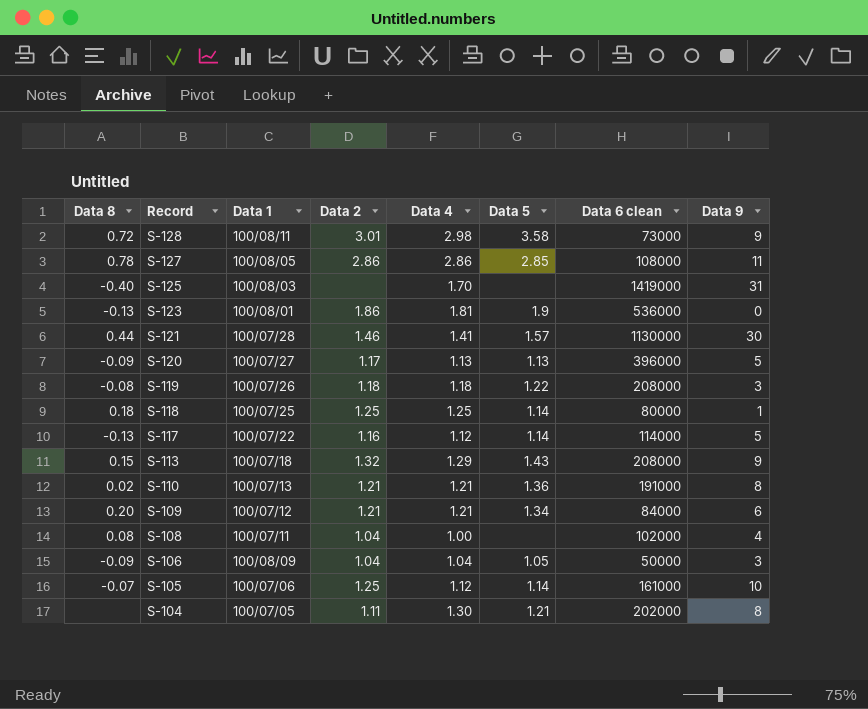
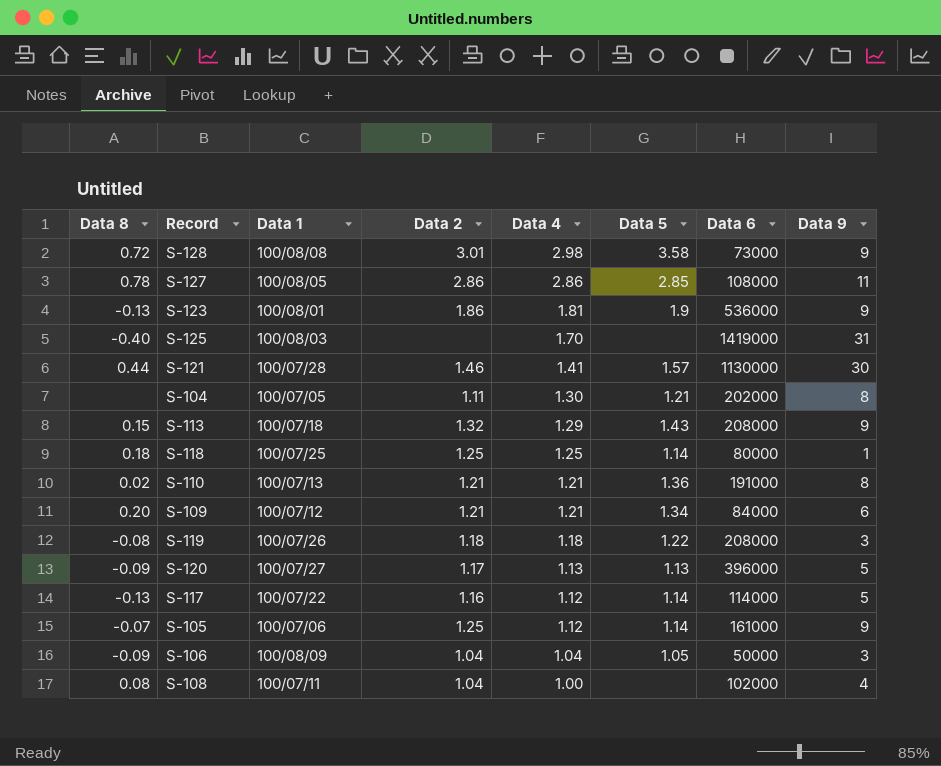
row order: Record descending -> Data 4 descending
column name: Data 6 clean -> Data 6
S-128 | Data 1: 100/08/11 -> 100/08/08
S-123 | Data 9: 0 -> 9
S-105 | Data 9: 10 -> 9

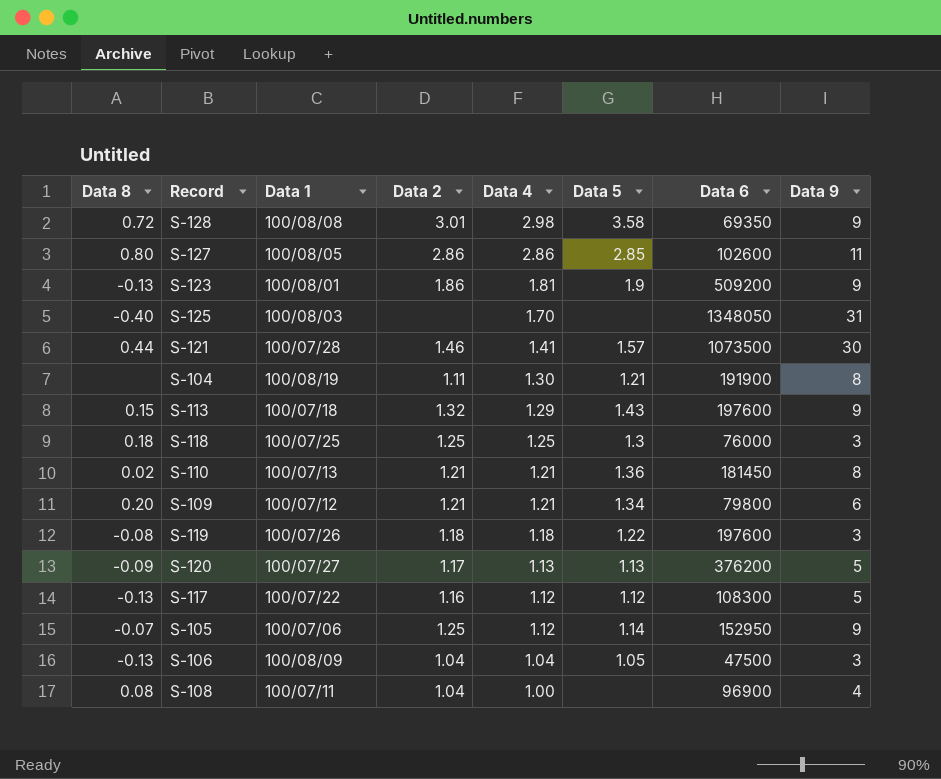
S-128 | Data 6: 73000 -> 69350
S-127 | Data 8: 0.78 -> 0.80
S-127 | Data 6: 108000 -> 102600
S-123 | Data 6: 536000 -> 509200
S-125 | Data 6: 1419000 -> 1348050
S-121 | Data 6: 1130000 -> 1073500
S-104 | Data 1: 100/07/05 -> 100/08/19
S-104 | Data 6: 202000 -> 191900
S-113 | Data 6: 208000 -> 197600
S-118 | Data 5: 1.14 -> 1.3
S-118 | Data 6: 80000 -> 76000
S-118 | Data 9: 1 -> 3
S-110 | Data 6: 191000 -> 181450
S-109 | Data 6: 84000 -> 79800
S-119 | Data 6: 208000 -> 197600
S-120 | Data 6: 396000 -> 376200
S-117 | Data 5: 1.14 -> 1.12
S-117 | Data 6: 114000 -> 108300
S-105 | Data 6: 161000 -> 152950
S-106 | Data 8: -0.09 -> -0.13
S-106 | Data 6: 50000 -> 47500
S-108 | Data 6: 102000 -> 96900

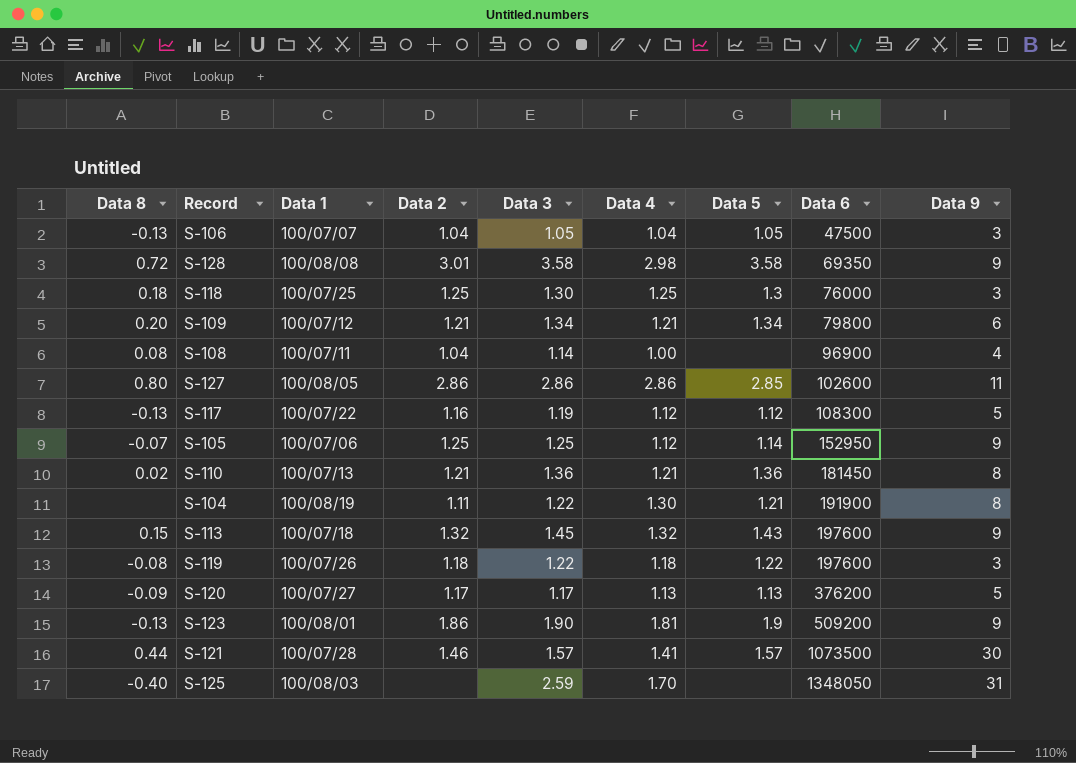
row order: Data 4 descending -> Data 6 ascending
column Data 3 | position: none -> 5
S-106 | Data 1: 100/08/09 -> 100/07/07
S-113 | Data 4: 1.29 -> 1.32

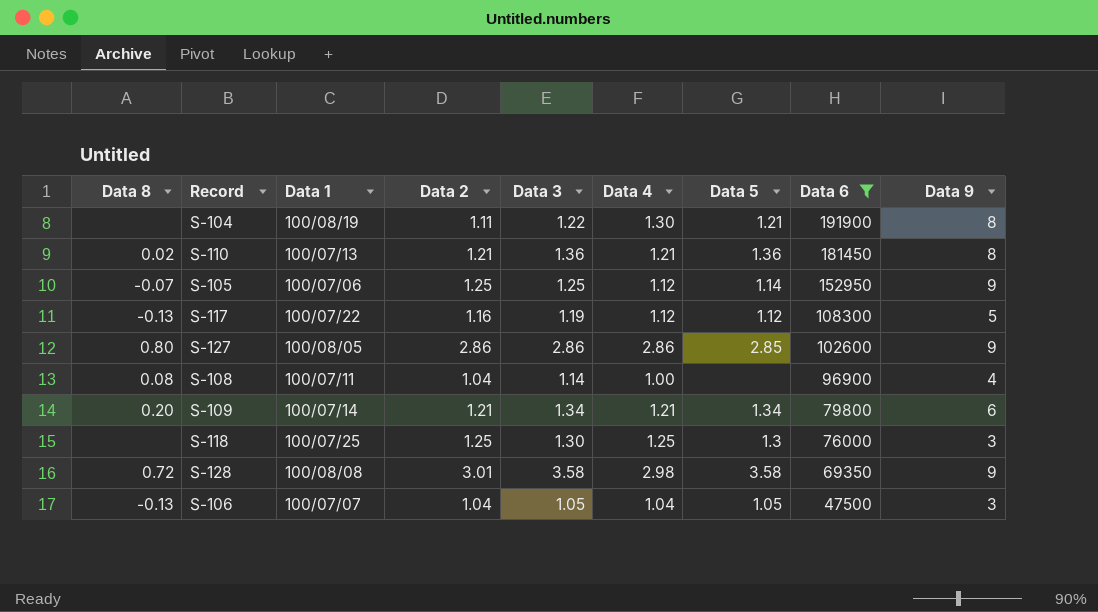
filter: none -> Data 6 <= 191900
row order: Data 6 ascending -> Data 6 descending
S-127 | Data 9: 11 -> 9
S-109 | Data 1: 100/07/12 -> 100/07/14
S-118 | Data 8: 0.18 -> none

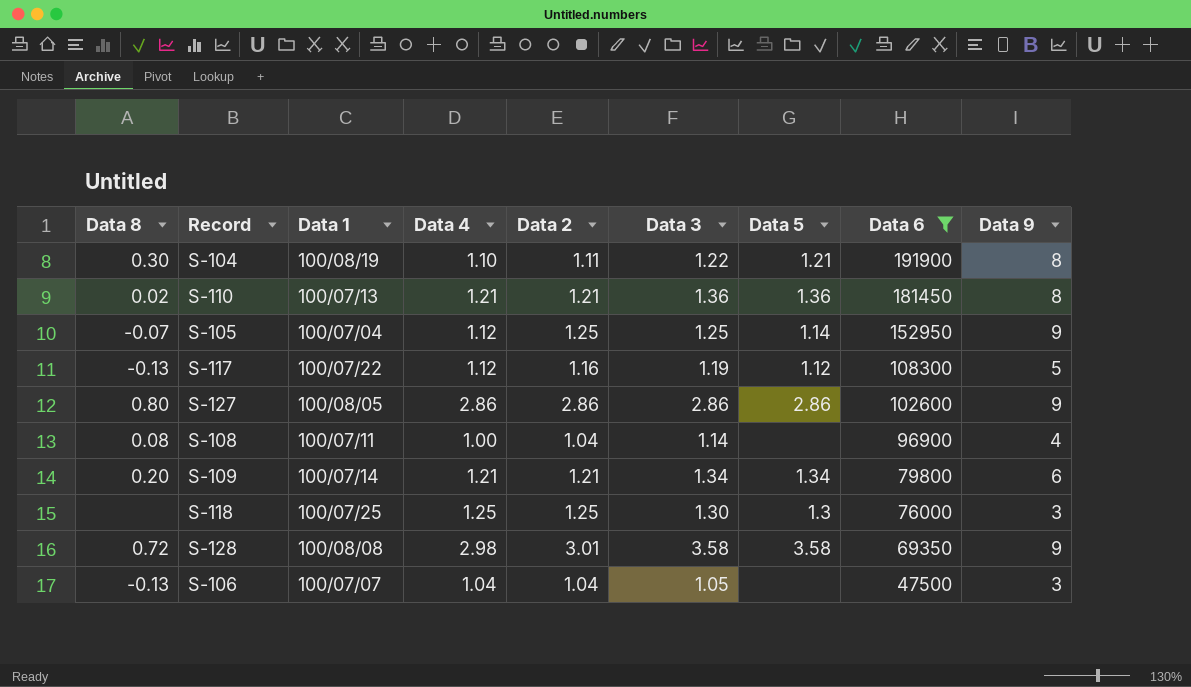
column Data 4 | position: 6 -> 4
S-104 | Data 8: none -> 0.30
S-104 | Data 4: 1.30 -> 1.10
S-105 | Data 1: 100/07/06 -> 100/07/04
S-127 | Data 5: 2.85 -> 2.86
S-106 | Data 5: 1.05 -> none

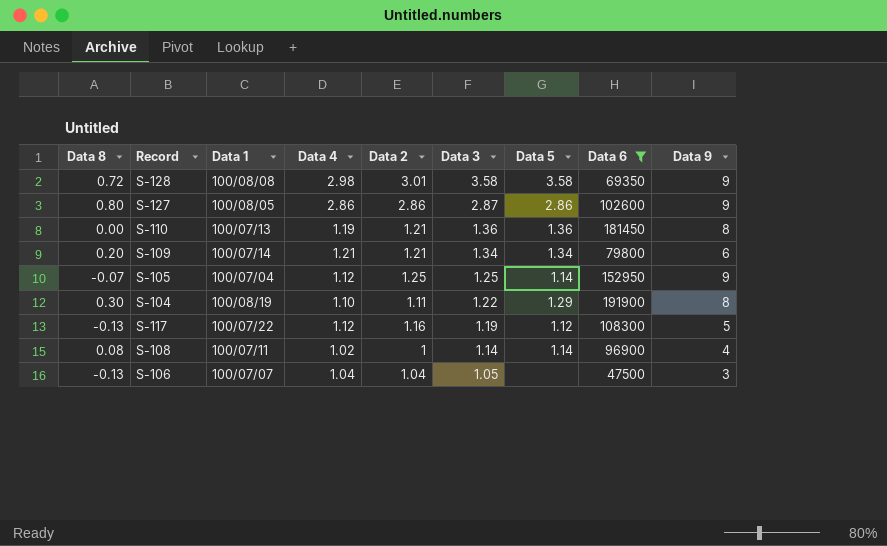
row order: Data 6 descending -> Data 3 descending
row S-118: none | 100/07/25 | 1.25 | 1.25 | 1.30 | 1.3 | 76000 | 3 -> none
S-127 | Data 3: 2.86 -> 2.87
S-110 | Data 8: 0.02 -> 0.00
S-110 | Data 4: 1.21 -> 1.19
S-104 | Data 5: 1.21 -> 1.29
S-108 | Data 4: 1.00 -> 1.02
S-108 | Data 2: 1.04 -> 1
S-108 | Data 5: none -> 1.14

